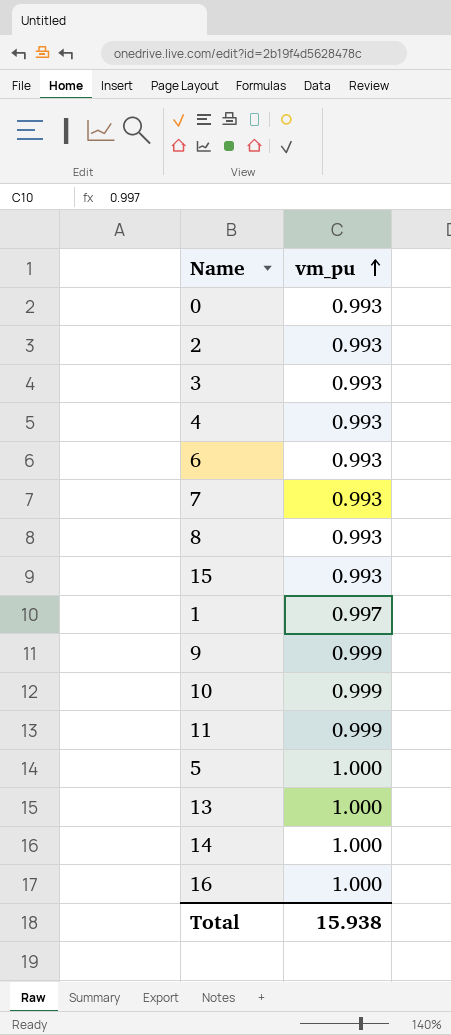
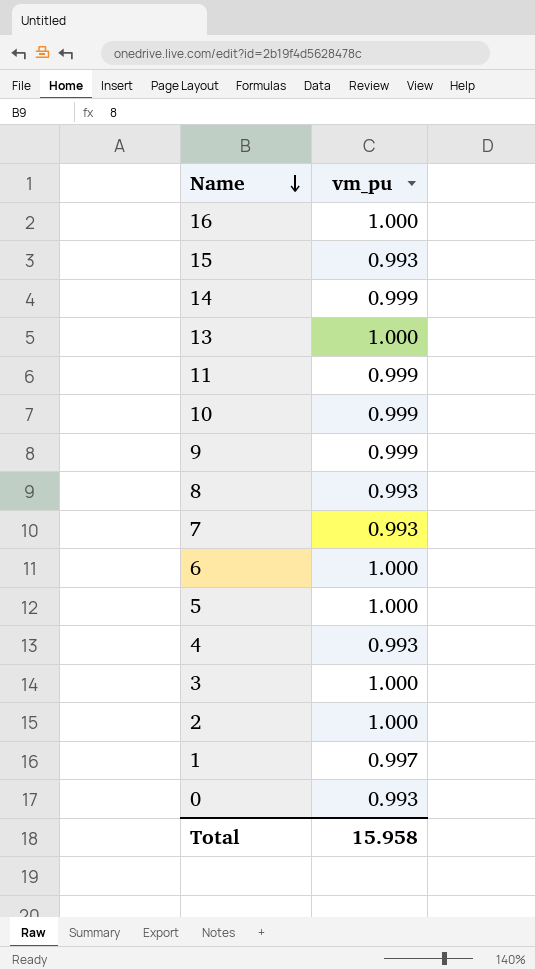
row order: vm_pu ascending -> Name descending
14 | vm_pu: 1.000 -> 0.999
6 | vm_pu: 0.993 -> 1.000
3 | vm_pu: 0.993 -> 1.000
2 | vm_pu: 0.993 -> 1.000
Total | vm_pu: 15.938 -> 15.958

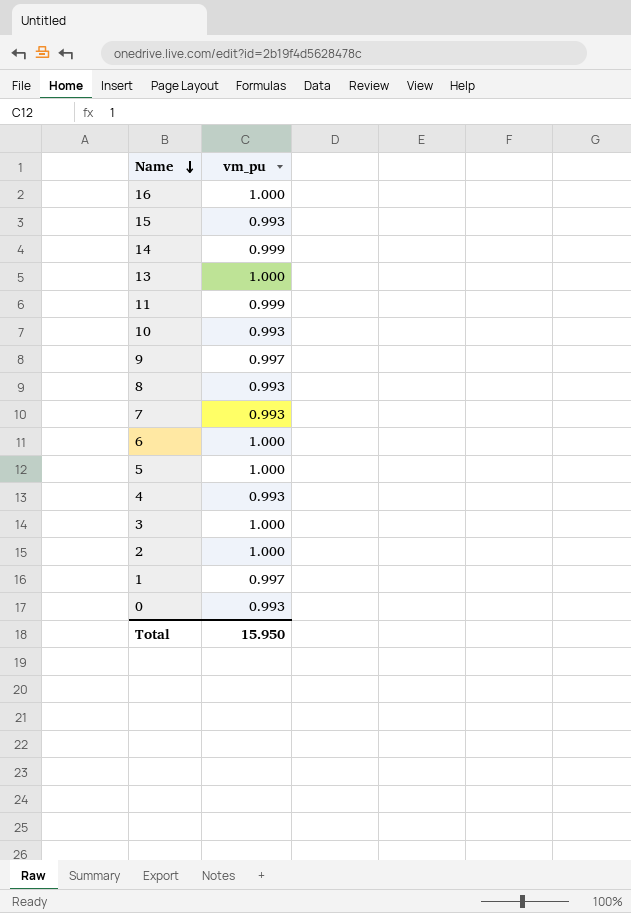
10 | vm_pu: 0.999 -> 0.993
9 | vm_pu: 0.999 -> 0.997
Total | vm_pu: 15.958 -> 15.950

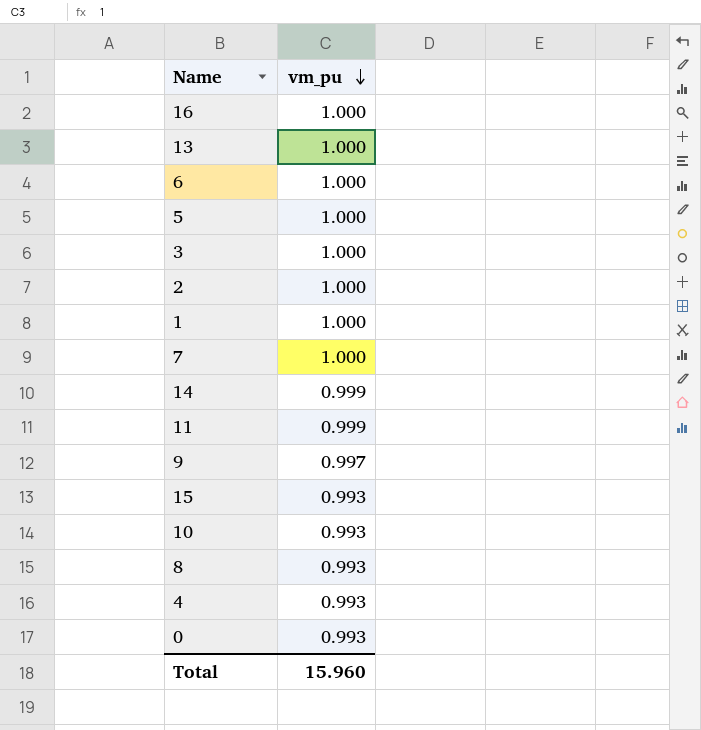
row order: Name descending -> vm_pu descending
1 | vm_pu: 0.997 -> 1.000
7 | vm_pu: 0.993 -> 1.000
Total | vm_pu: 15.950 -> 15.960

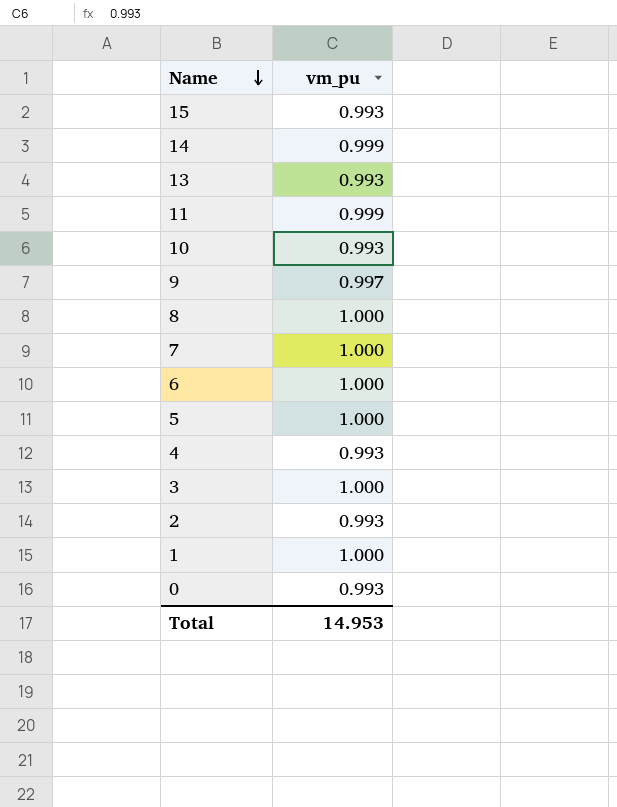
row order: vm_pu descending -> Name descending
row 16: 1.000 -> none
13 | vm_pu: 1.000 -> 0.993
8 | vm_pu: 0.993 -> 1.000
2 | vm_pu: 1.000 -> 0.993
Total | vm_pu: 15.960 -> 14.953

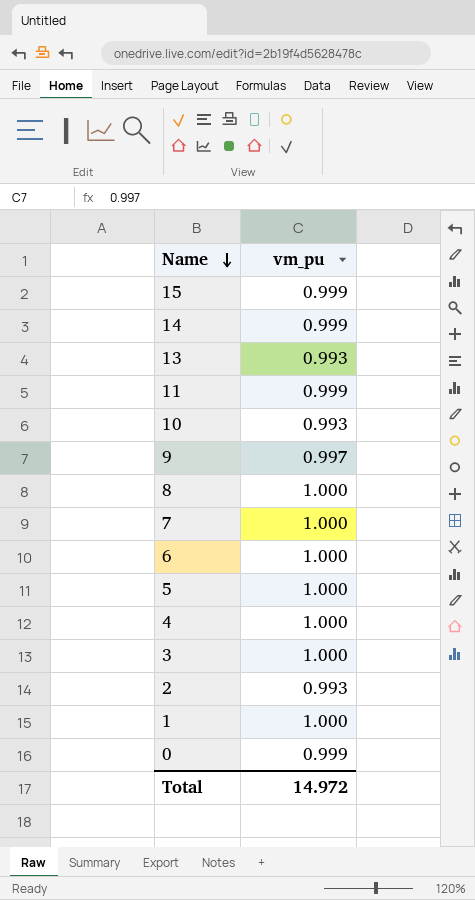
15 | vm_pu: 0.993 -> 0.999
4 | vm_pu: 0.993 -> 1.000
0 | vm_pu: 0.993 -> 0.999
Total | vm_pu: 14.953 -> 14.972

